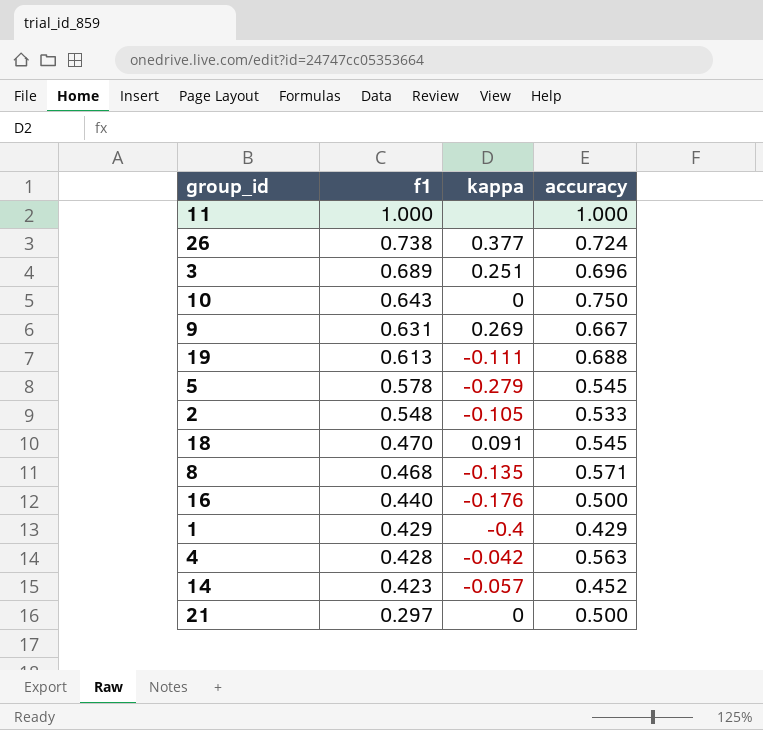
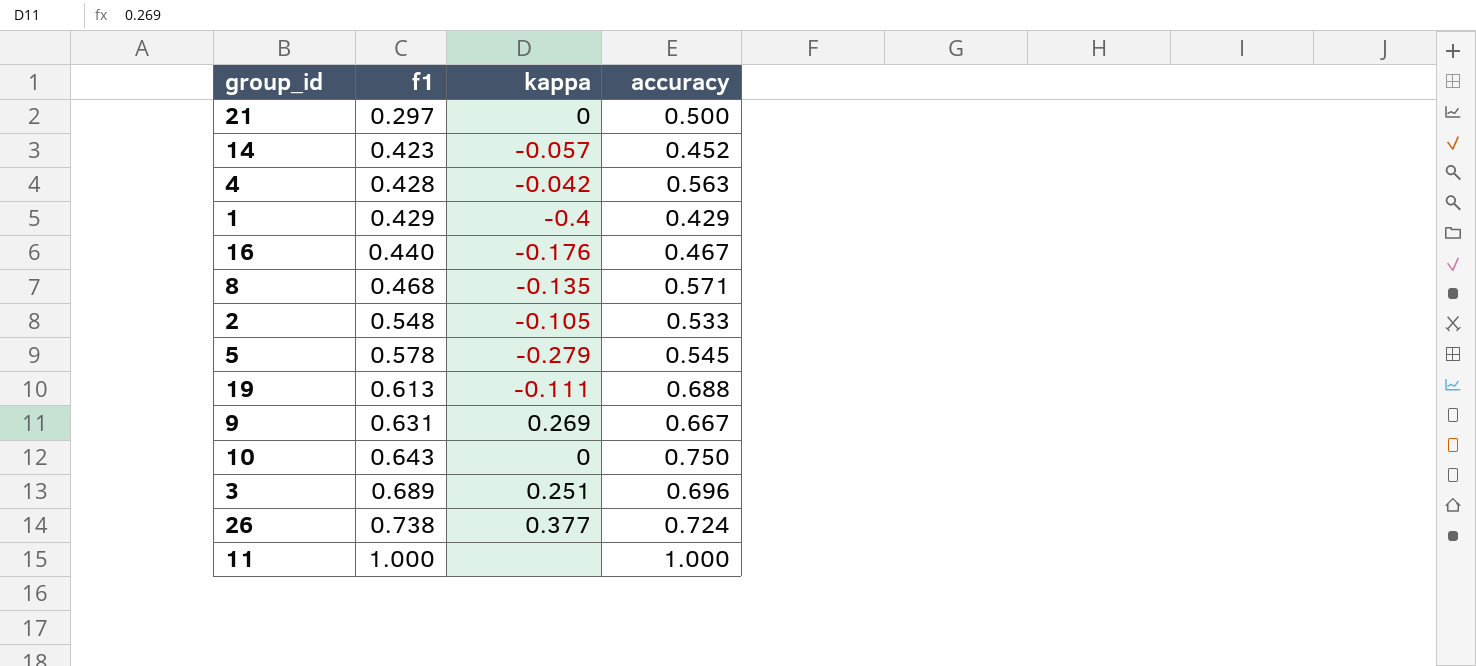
row order: f1 descending -> f1 ascending
row 18: 0.470 | 0.091 | 0.545 -> none
16 | accuracy: 0.500 -> 0.467

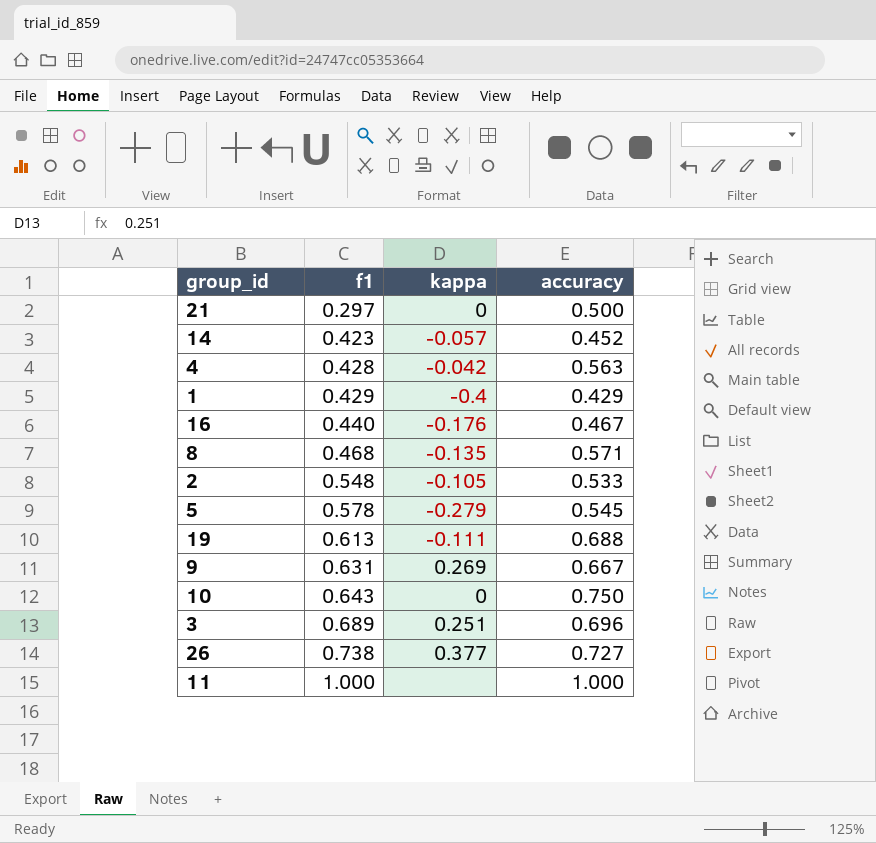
26 | accuracy: 0.724 -> 0.727

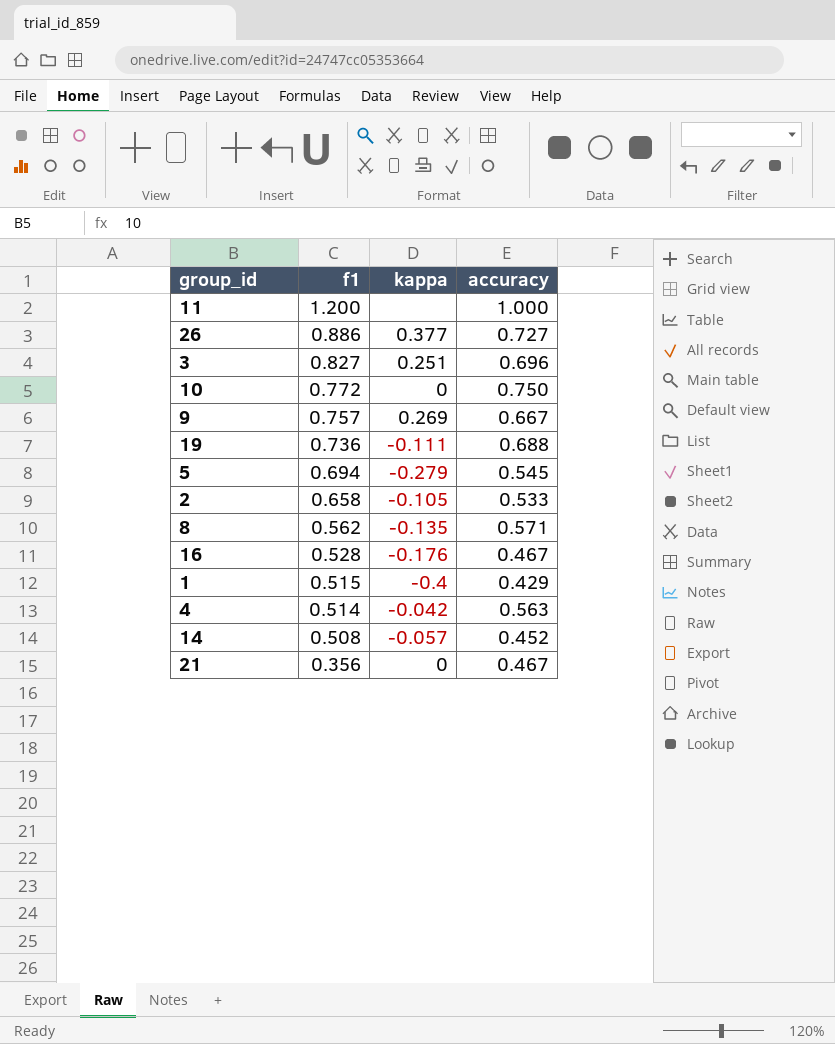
row order: f1 ascending -> f1 descending
11 | f1: 1.000 -> 1.200
26 | f1: 0.738 -> 0.886
3 | f1: 0.689 -> 0.827
10 | f1: 0.643 -> 0.772
9 | f1: 0.631 -> 0.757
19 | f1: 0.613 -> 0.736
5 | f1: 0.578 -> 0.694
2 | f1: 0.548 -> 0.658
8 | f1: 0.468 -> 0.562
16 | f1: 0.440 -> 0.528
1 | f1: 0.429 -> 0.515
4 | f1: 0.428 -> 0.514
14 | f1: 0.423 -> 0.508
21 | f1: 0.297 -> 0.356
21 | accuracy: 0.500 -> 0.467

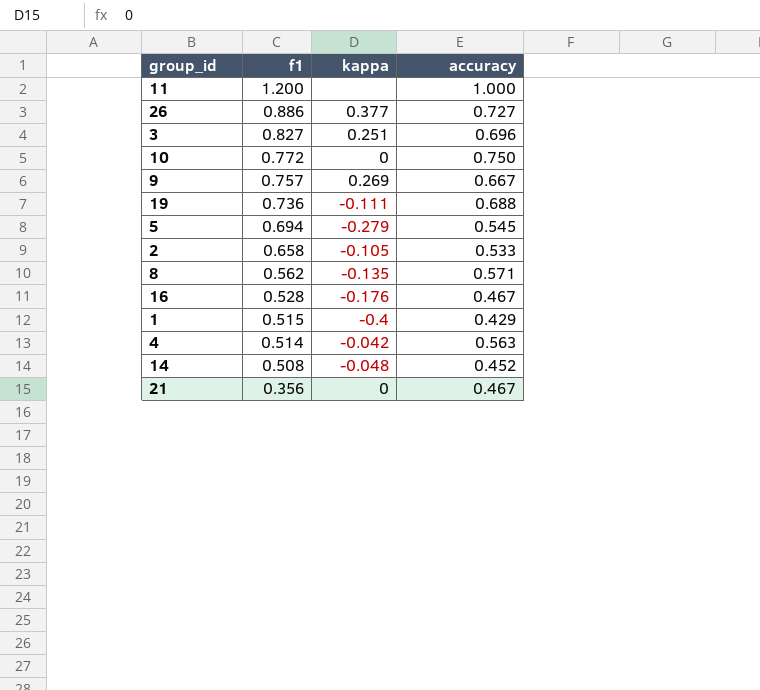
14 | kappa: -0.057 -> -0.048

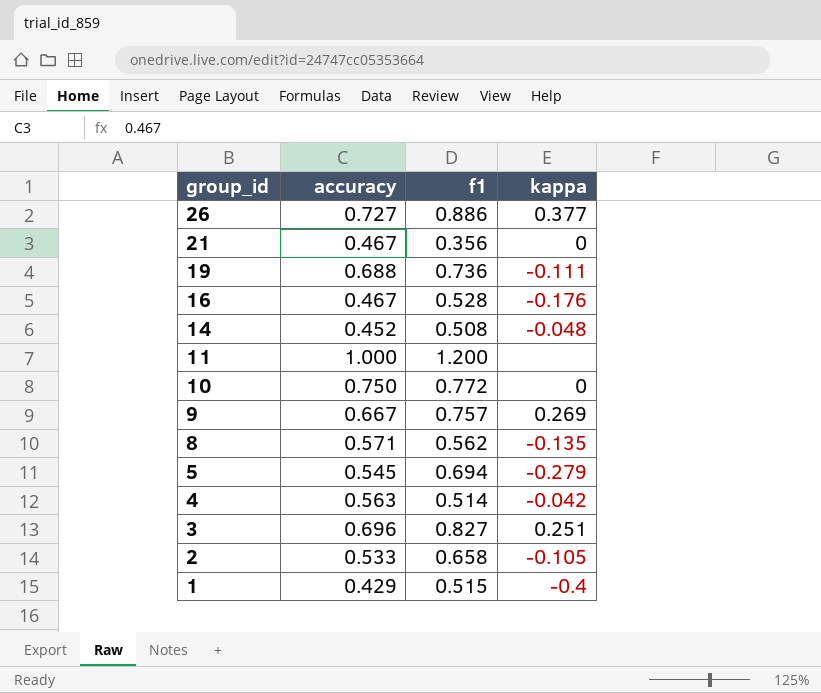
row order: f1 descending -> group_id descending
column accuracy | position: 4 -> 2

